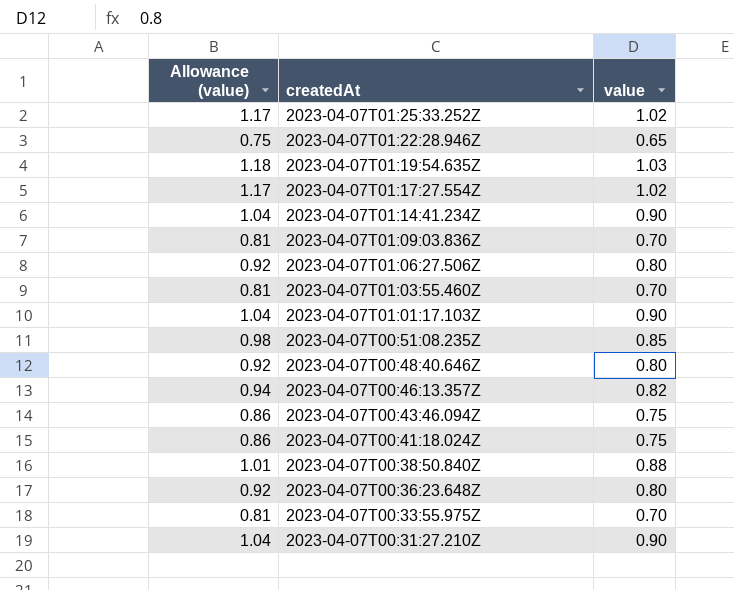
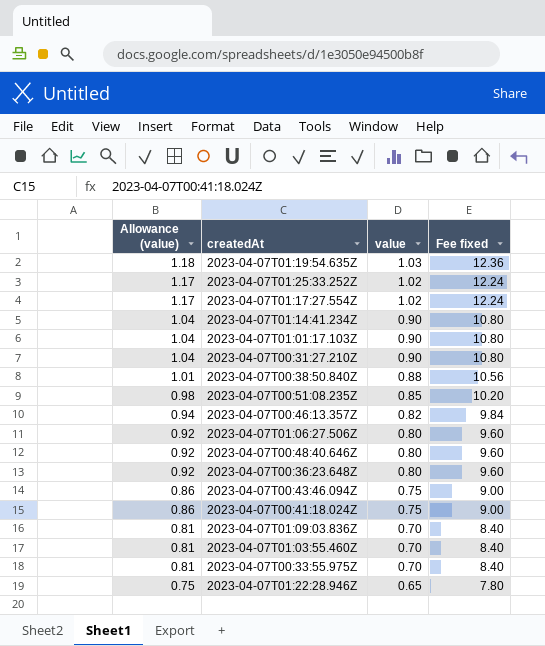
row order: createdAt descending -> Allowance (value) descending
column Fee fixed | formula: none -> [value] * 12

